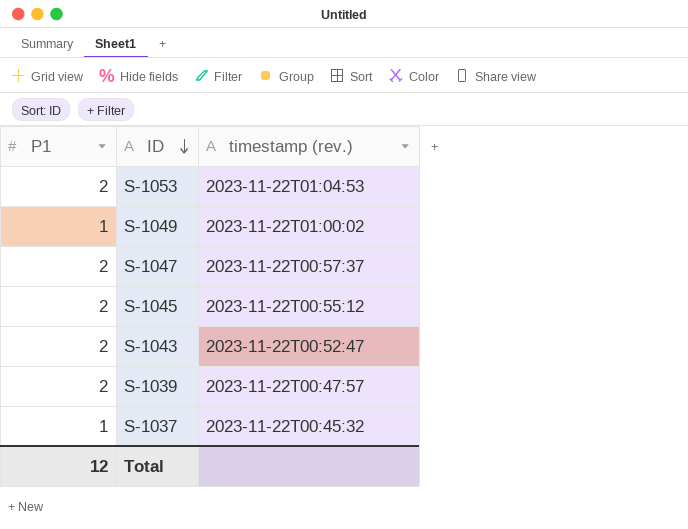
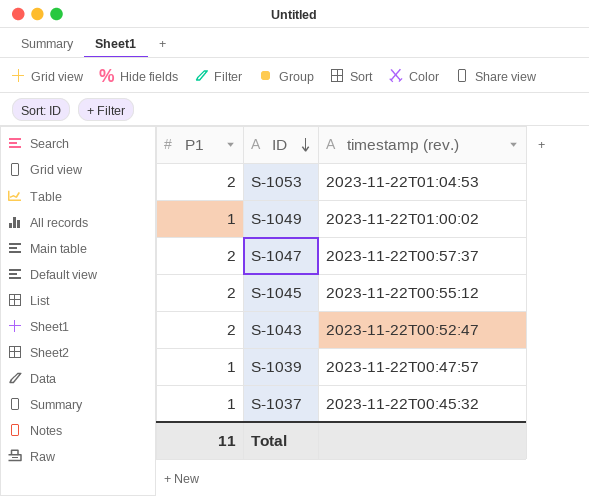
S-1039 | P1: 2 -> 1
Total | P1: 12 -> 11

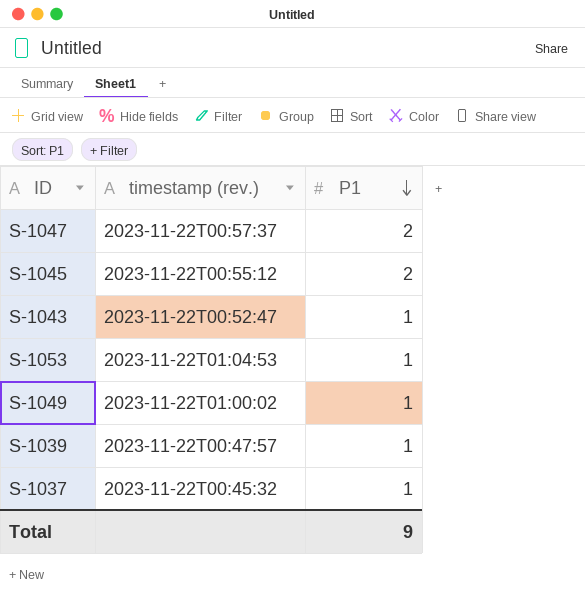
row order: ID descending -> P1 descending
column P1 | position: 1 -> 3
S-1043 | P1: 2 -> 1
S-1053 | P1: 2 -> 1
Total | P1: 11 -> 9

